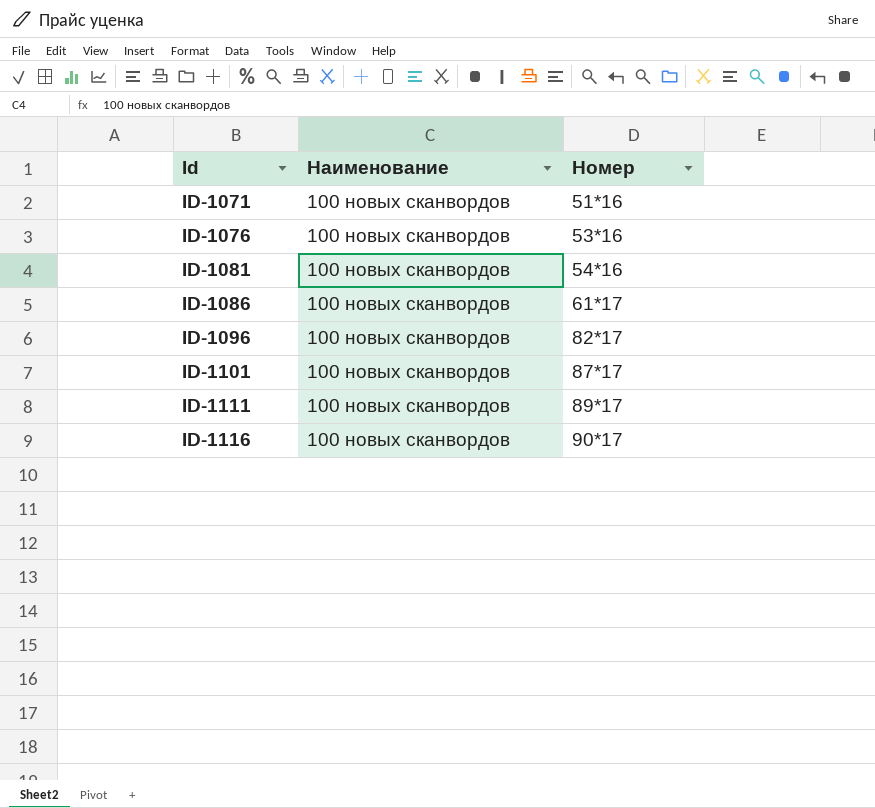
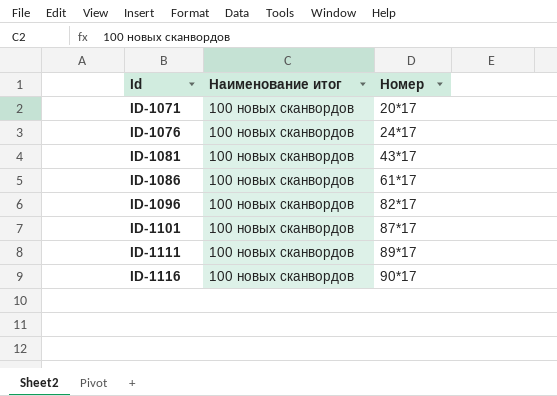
column name: Наименование -> Наименование итог
ID-1071 | Номер: 51*16 -> 20*17
ID-1076 | Номер: 53*16 -> 24*17
ID-1081 | Номер: 54*16 -> 43*17

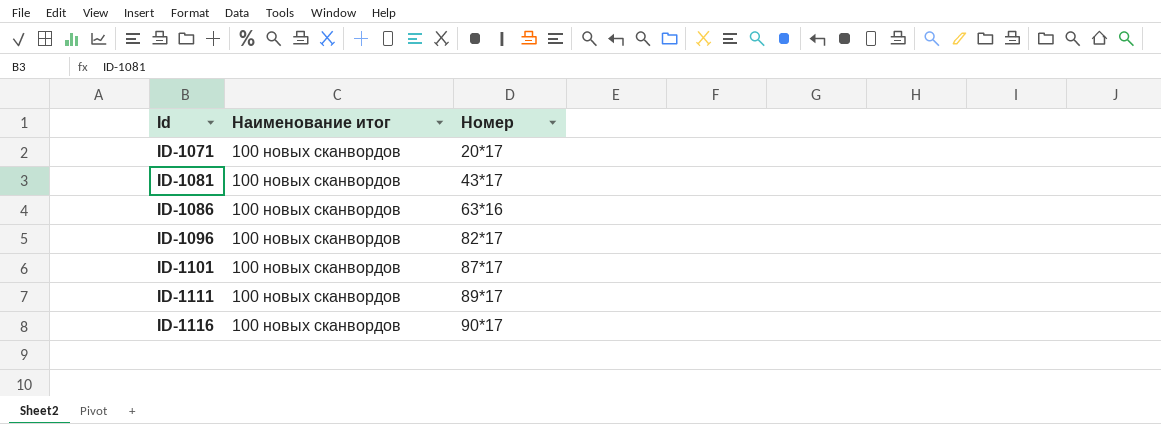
row ID-1076: 100 новых сканвордов | 24*17 -> none
ID-1086 | Номер: 61*17 -> 63*16

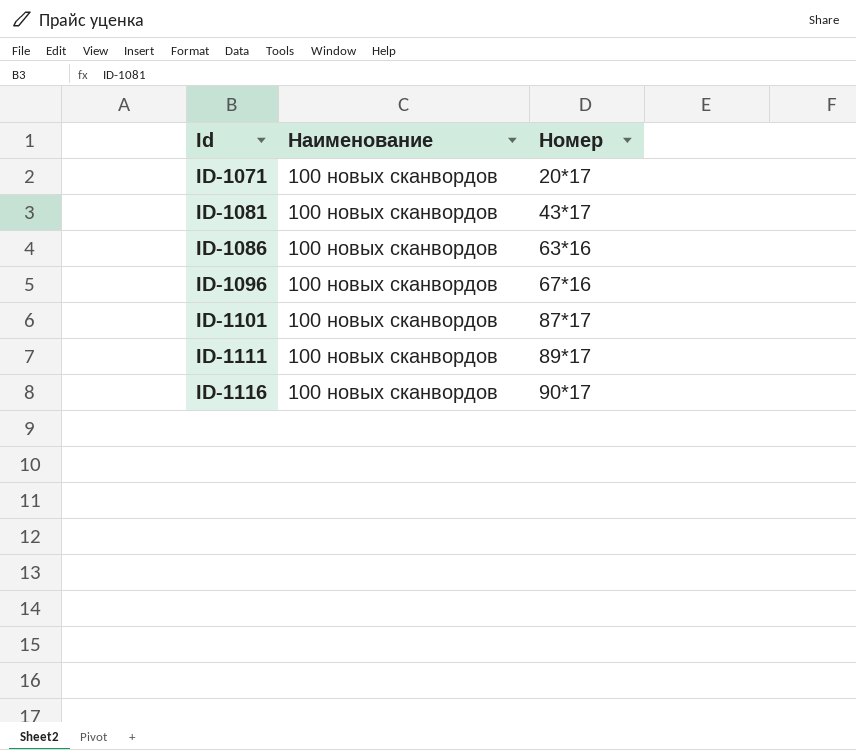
column name: Наименование итог -> Наименование
ID-1096 | Номер: 82*17 -> 67*16

